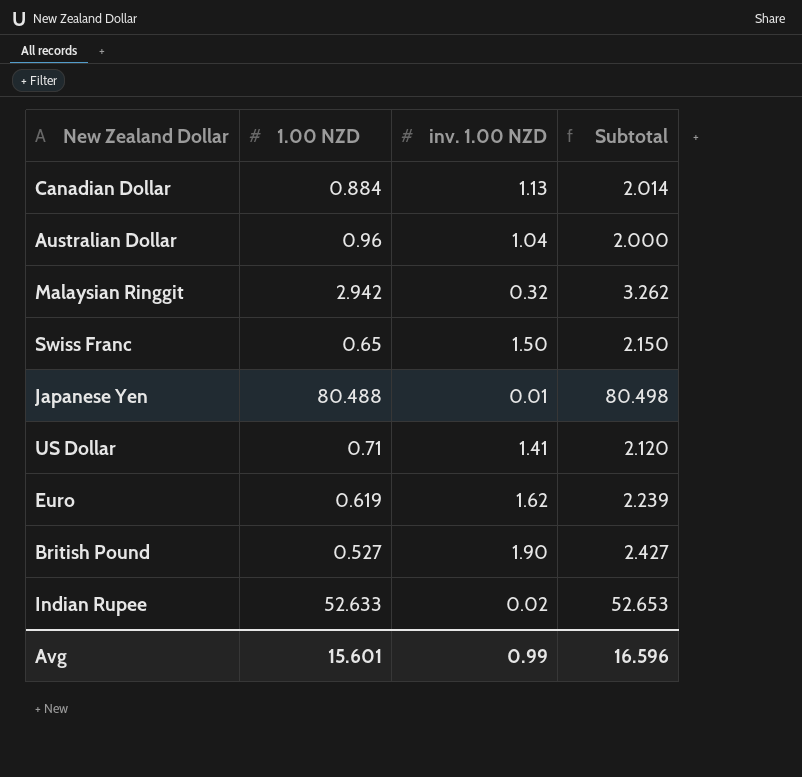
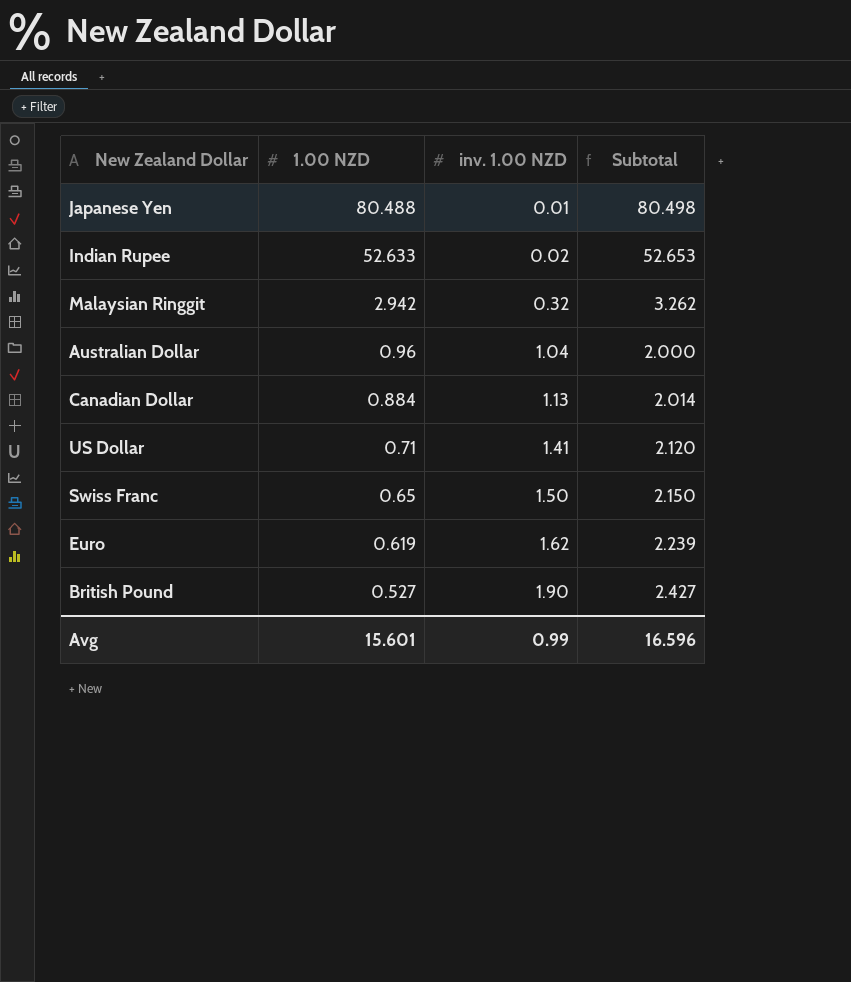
row order: none -> 1.00 NZD descending

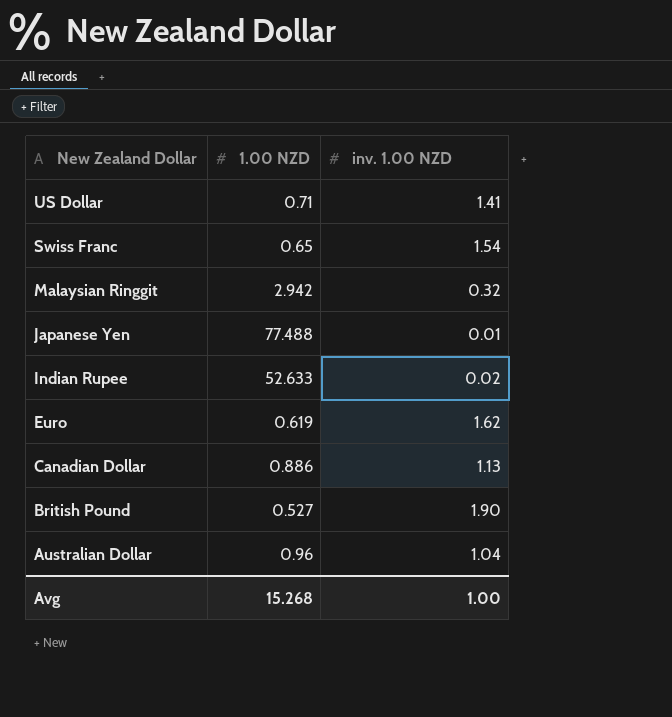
row order: 1.00 NZD descending -> New Zealand Dollar descending
column Subtotal | formula: [1.00 NZD] + [inv. 1.00 NZD] -> none
Swiss Franc | inv. 1.00 NZD: 1.50 -> 1.54
Japanese Yen | 1.00 NZD: 80.488 -> 77.488
Canadian Dollar | 1.00 NZD: 0.884 -> 0.886
Avg | 1.00 NZD: 15.601 -> 15.268
Avg | inv. 1.00 NZD: 0.99 -> 1.00

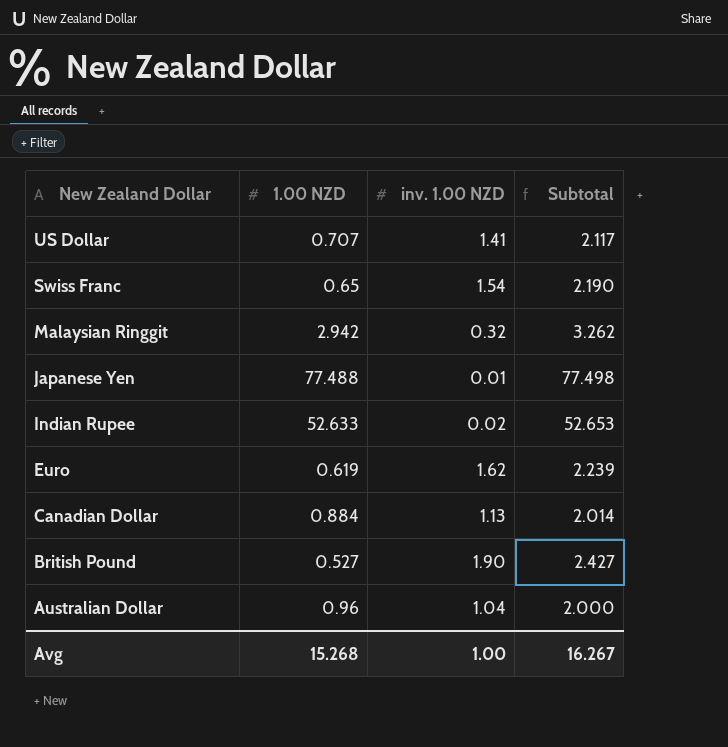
column Subtotal | formula: none -> [1.00 NZD] + [inv. 1.00 NZD]
US Dollar | 1.00 NZD: 0.71 -> 0.707
Canadian Dollar | 1.00 NZD: 0.886 -> 0.884

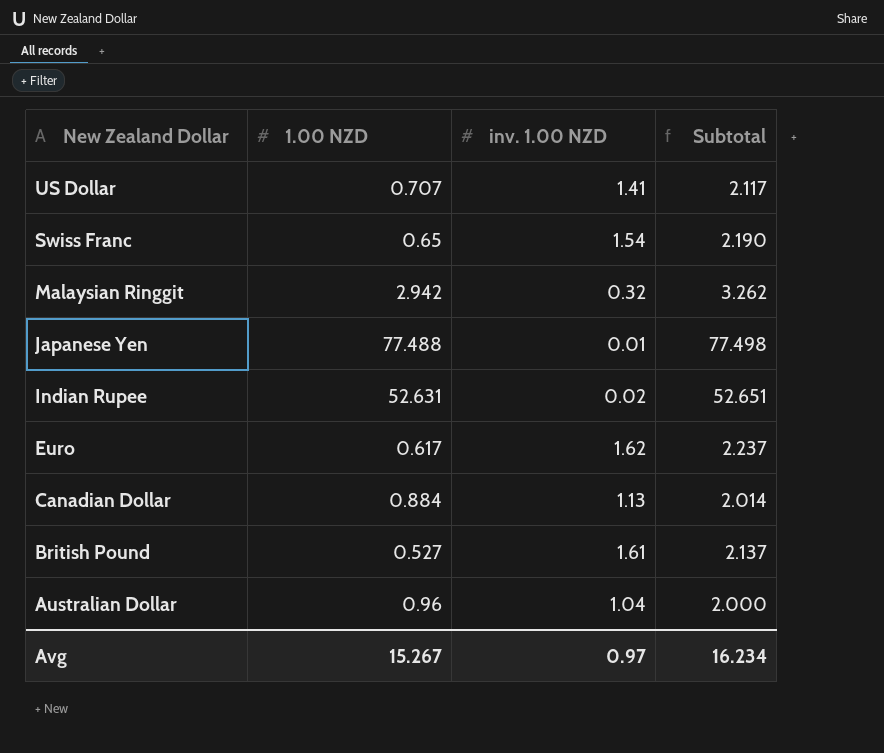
Indian Rupee | 1.00 NZD: 52.633 -> 52.631
Indian Rupee | Subtotal: 52.653 -> 52.651
Euro | 1.00 NZD: 0.619 -> 0.617
Euro | Subtotal: 2.239 -> 2.237
British Pound | inv. 1.00 NZD: 1.90 -> 1.61
British Pound | Subtotal: 2.427 -> 2.137
Avg | 1.00 NZD: 15.268 -> 15.267
Avg | inv. 1.00 NZD: 1.00 -> 0.97
Avg | Subtotal: 16.267 -> 16.234

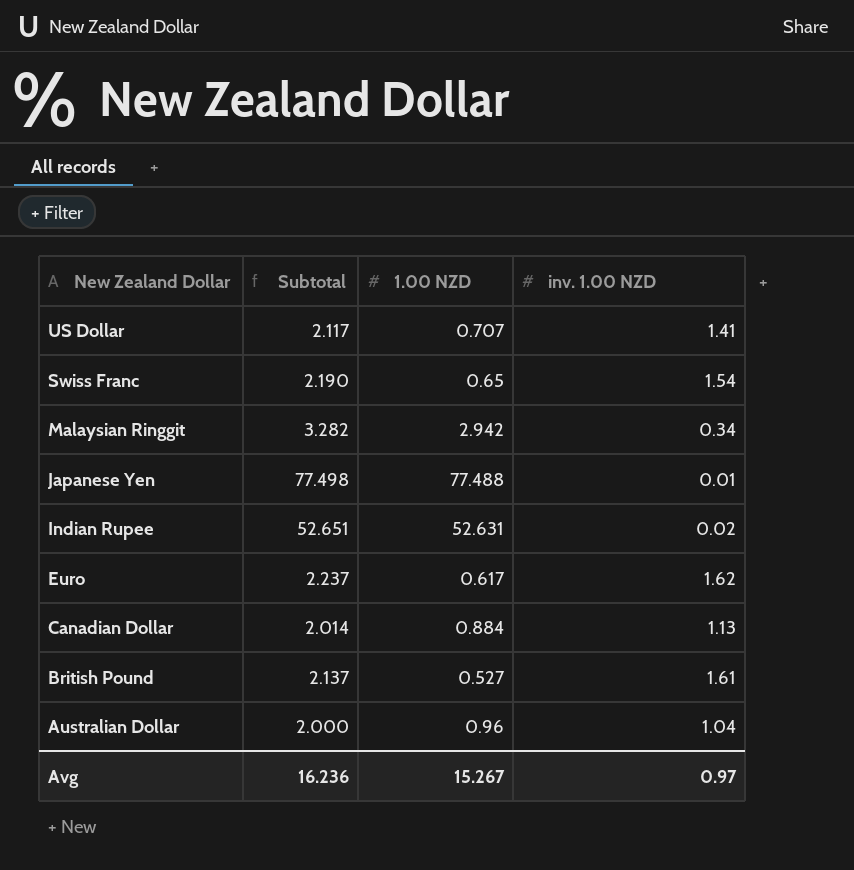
column Subtotal | position: 4 -> 2
Malaysian Ringgit | Subtotal: 3.262 -> 3.282
Malaysian Ringgit | inv. 1.00 NZD: 0.32 -> 0.34
Avg | Subtotal: 16.234 -> 16.236

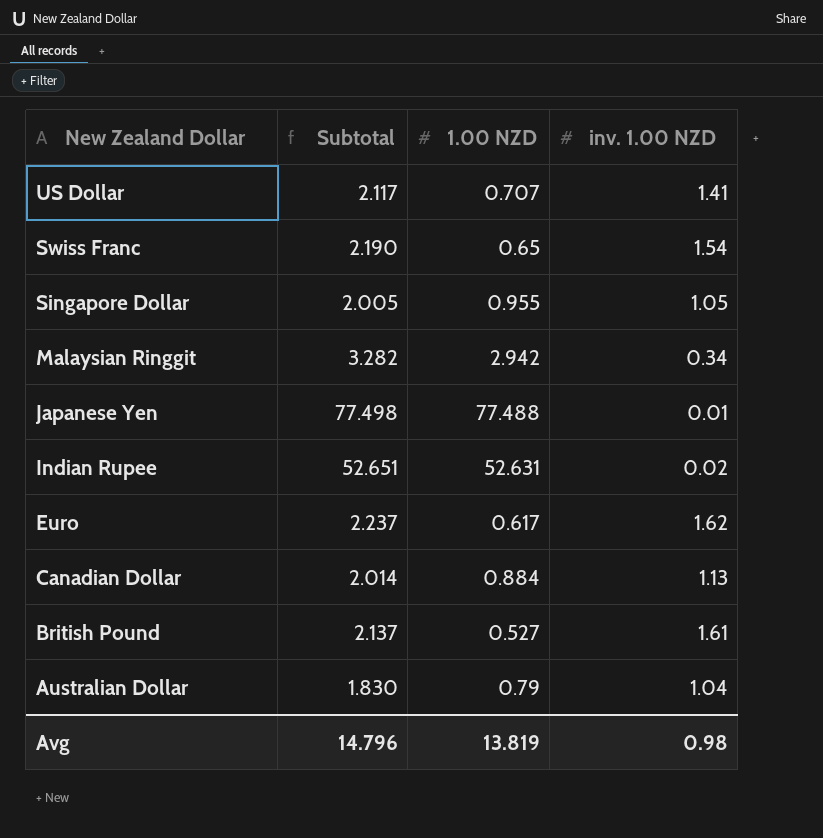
row Singapore Dollar: none -> 2.005 | 0.955 | 1.05
Australian Dollar | Subtotal: 2.000 -> 1.830
Australian Dollar | 1.00 NZD: 0.96 -> 0.79
Avg | Subtotal: 16.236 -> 14.796
Avg | 1.00 NZD: 15.267 -> 13.819
Avg | inv. 1.00 NZD: 0.97 -> 0.98

